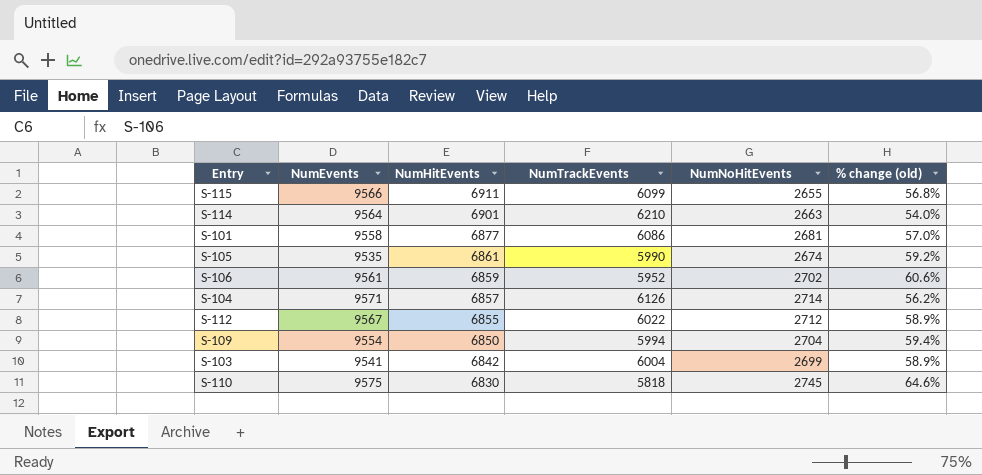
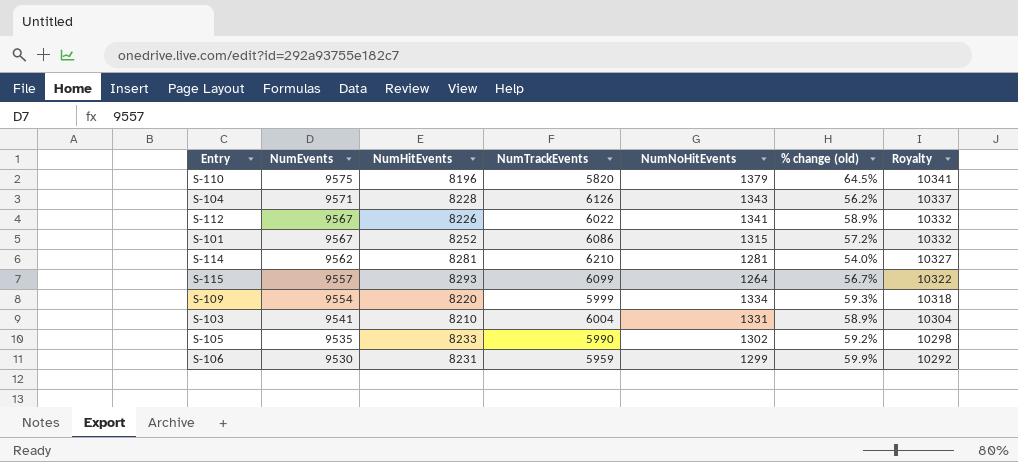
row order: NumHitEvents descending -> NumEvents descending
column Royalty | formula: none -> [NumEvents] * 1.08
S-110 | NumHitEvents: 6830 -> 8196
S-110 | NumTrackEvents: 5818 -> 5820
S-110 | NumNoHitEvents: 2745 -> 1379
S-110 | % change (old): 64.6% -> 64.5%
S-104 | NumHitEvents: 6857 -> 8228
S-104 | NumNoHitEvents: 2714 -> 1343
S-112 | NumHitEvents: 6855 -> 8226
S-112 | NumNoHitEvents: 2712 -> 1341
S-101 | NumEvents: 9558 -> 9567
S-101 | NumHitEvents: 6877 -> 8252
S-101 | NumNoHitEvents: 2681 -> 1315
S-101 | % change (old): 57.0% -> 57.2%
S-114 | NumEvents: 9564 -> 9562
S-114 | NumHitEvents: 6901 -> 8281
S-114 | NumNoHitEvents: 2663 -> 1281
S-115 | NumEvents: 9566 -> 9557
S-115 | NumHitEvents: 6911 -> 8293
S-115 | NumNoHitEvents: 2655 -> 1264
S-115 | % change (old): 56.8% -> 56.7%
S-109 | NumHitEvents: 6850 -> 8220
S-109 | NumTrackEvents: 5994 -> 5999
S-109 | NumNoHitEvents: 2704 -> 1334
S-109 | % change (old): 59.4% -> 59.3%
S-103 | NumHitEvents: 6842 -> 8210
S-103 | NumNoHitEvents: 2699 -> 1331
S-105 | NumHitEvents: 6861 -> 8233
S-105 | NumNoHitEvents: 2674 -> 1302
S-106 | NumEvents: 9561 -> 9530
S-106 | NumHitEvents: 6859 -> 8231
S-106 | NumTrackEvents: 5952 -> 5959
S-106 | NumNoHitEvents: 2702 -> 1299
S-106 | % change (old): 60.6% -> 59.9%

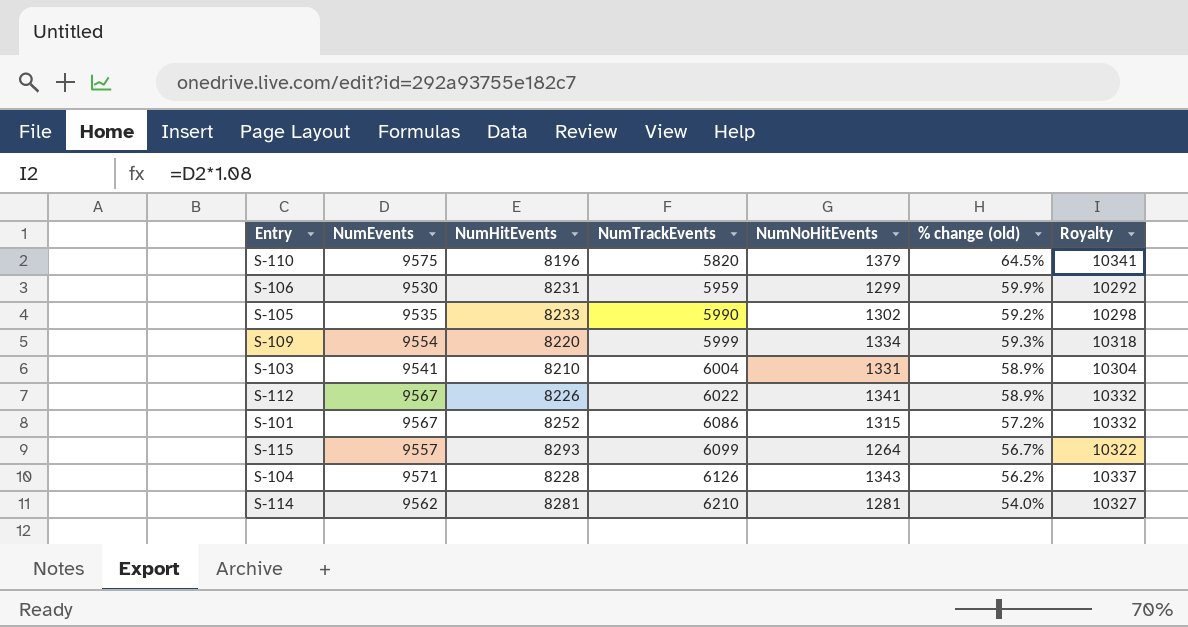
row order: NumEvents descending -> NumTrackEvents ascending

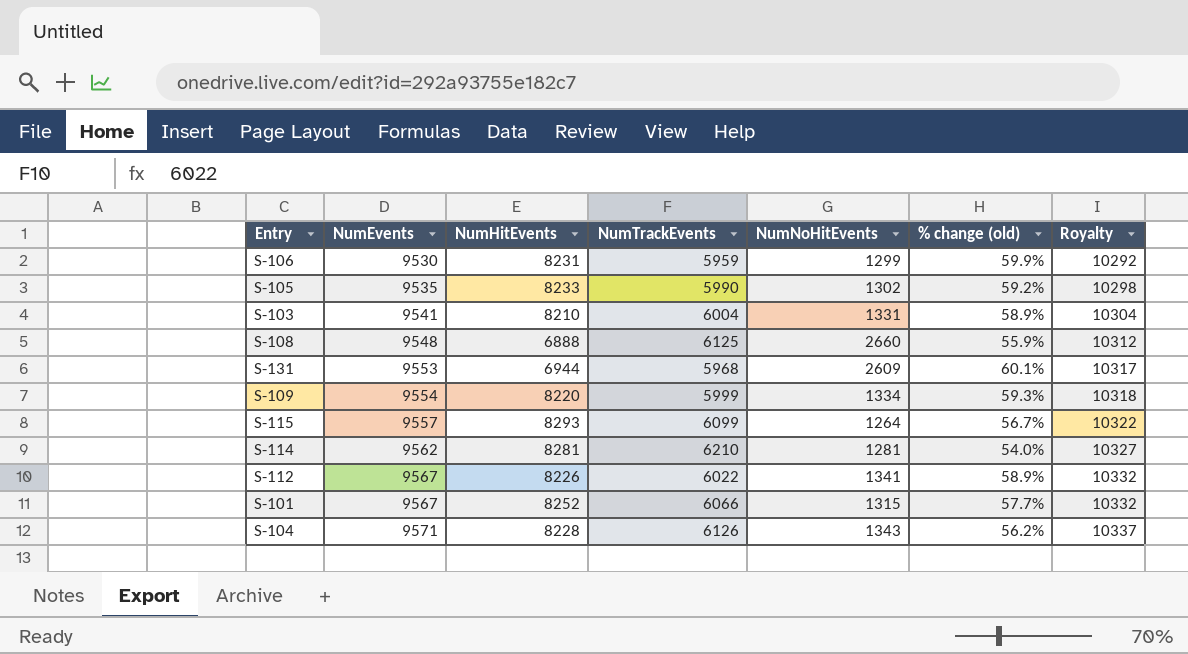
row order: NumTrackEvents ascending -> NumEvents ascending
row S-110: 9575 | 8196 | 5820 | 1379 | 64.5% | 10341 -> none
row S-108: none -> 9548 | 6888 | 6125 | 2660 | 55.9% | 10312
row S-131: none -> 9553 | 6944 | 5968 | 2609 | 60.1% | 10317
S-101 | NumTrackEvents: 6086 -> 6066
S-101 | % change (old): 57.2% -> 57.7%

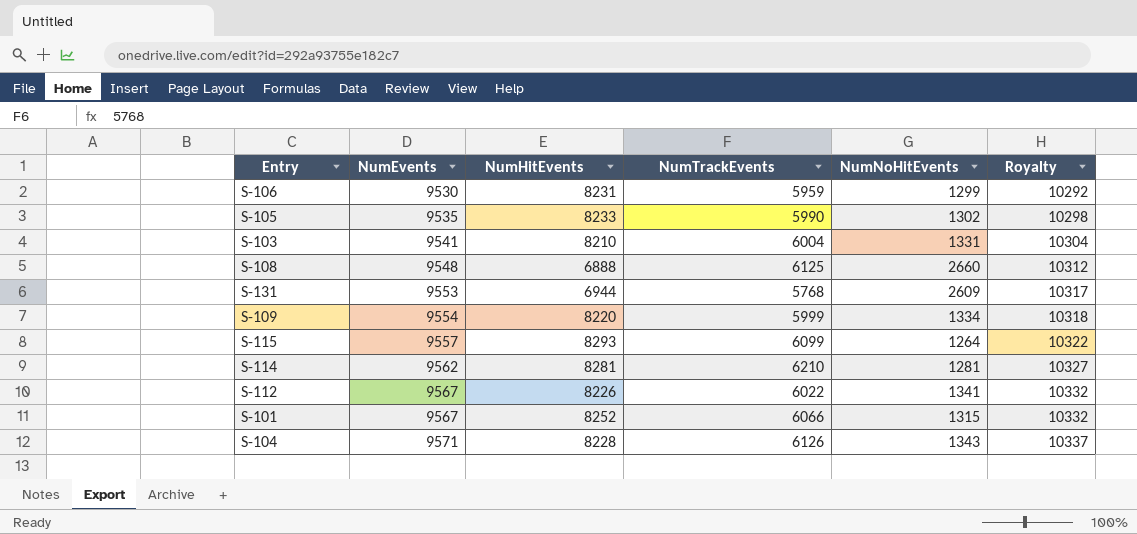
column % change (old) | formula: ([NumEvents] - [NumTrackEvents]) / [NumTrackEvents] -> none
S-131 | NumTrackEvents: 5968 -> 5768

